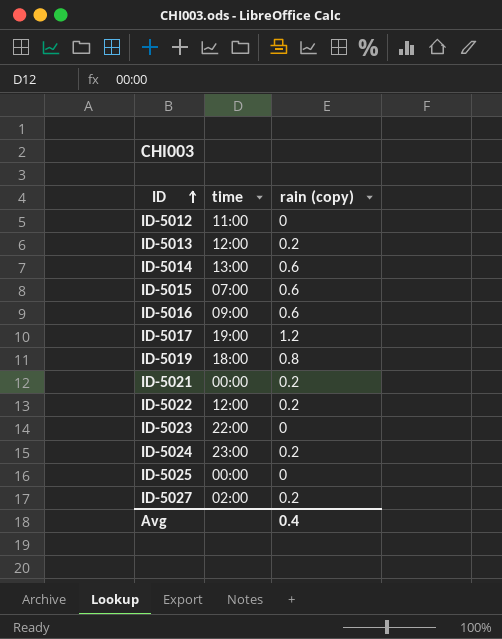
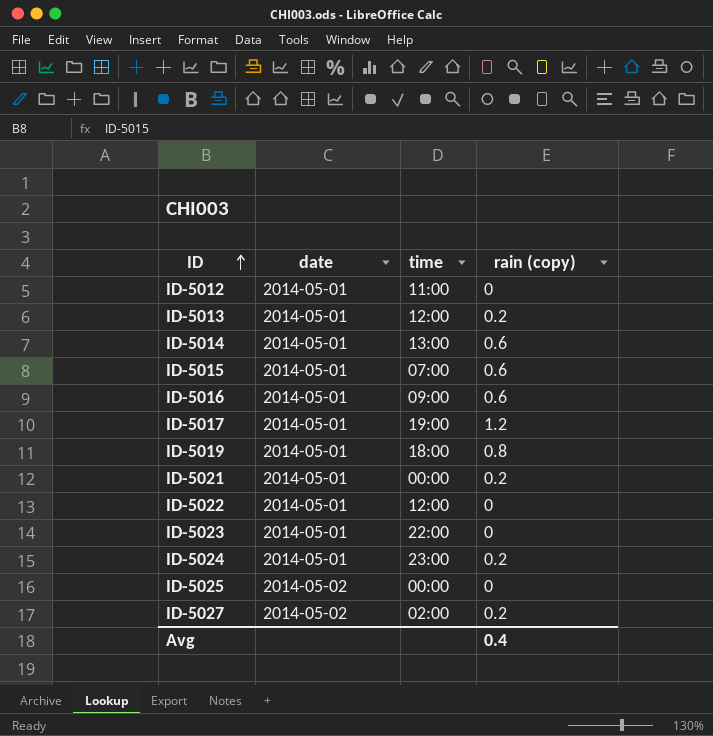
column date | position: none -> 2
ID-5022 | rain (copy): 0.2 -> 0

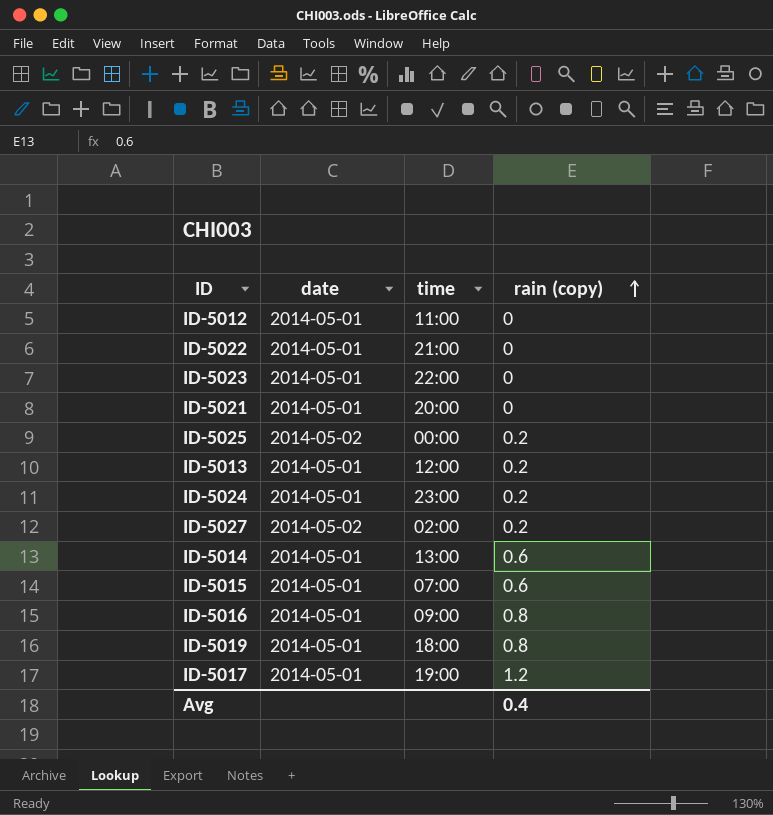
row order: ID ascending -> rain (copy) ascending
ID-5022 | time: 12:00 -> 21:00
ID-5021 | time: 00:00 -> 20:00
ID-5021 | rain (copy): 0.2 -> 0
ID-5025 | rain (copy): 0 -> 0.2
ID-5016 | rain (copy): 0.6 -> 0.8

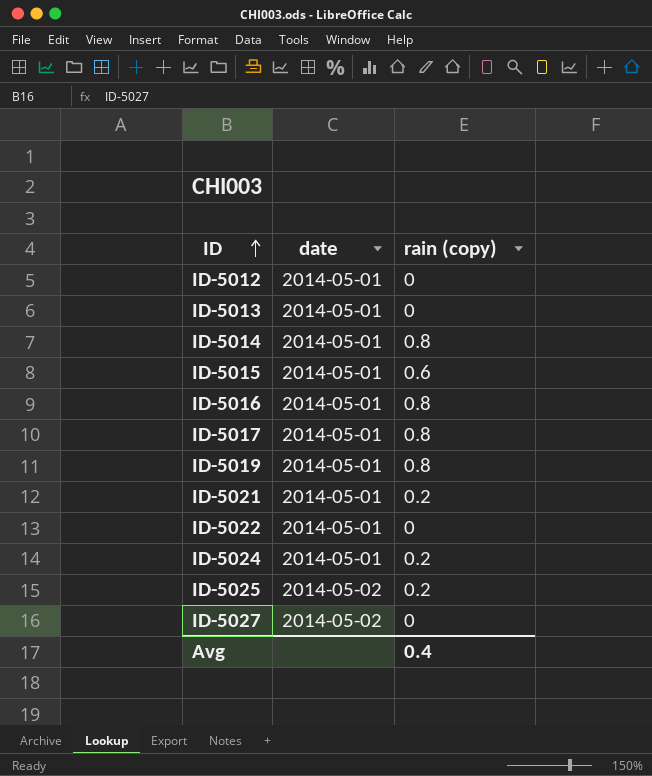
row order: rain (copy) ascending -> ID ascending
column time | position: 3 -> none
row ID-5023: 2014-05-01 | 22:00 | 0 -> none
ID-5013 | rain (copy): 0.2 -> 0
ID-5014 | rain (copy): 0.6 -> 0.8
ID-5017 | rain (copy): 1.2 -> 0.8
ID-5021 | rain (copy): 0 -> 0.2
ID-5027 | rain (copy): 0.2 -> 0

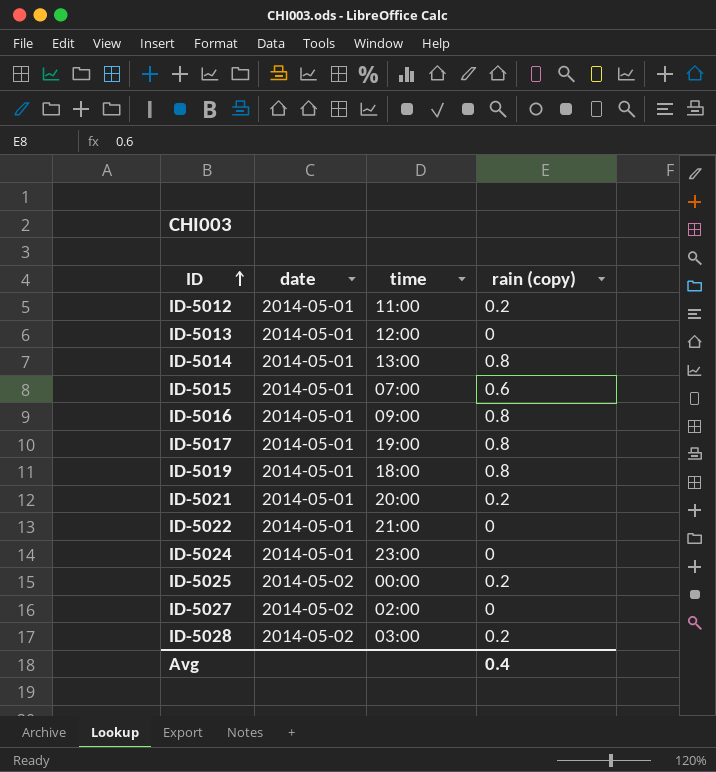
column time | position: none -> 3
ID-5012 | rain (copy): 0 -> 0.2
ID-5024 | rain (copy): 0.2 -> 0
row ID-5028: none -> 2014-05-02 | 03:00 | 0.2

